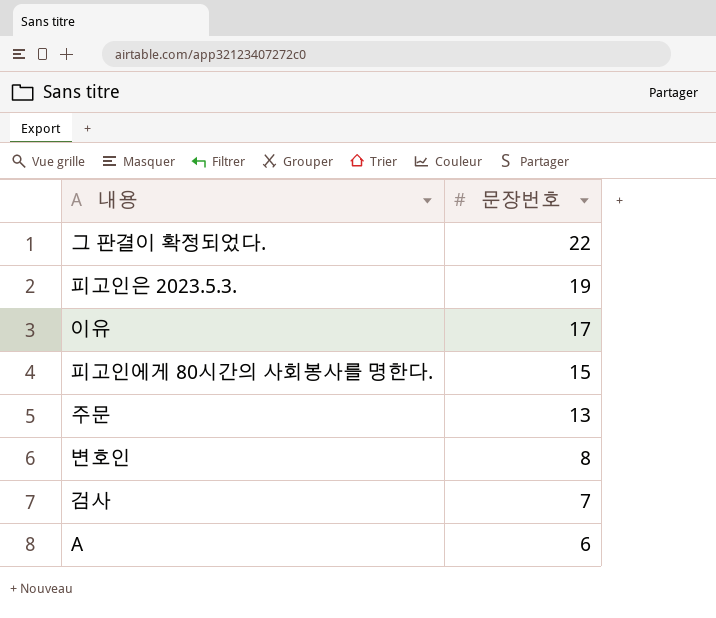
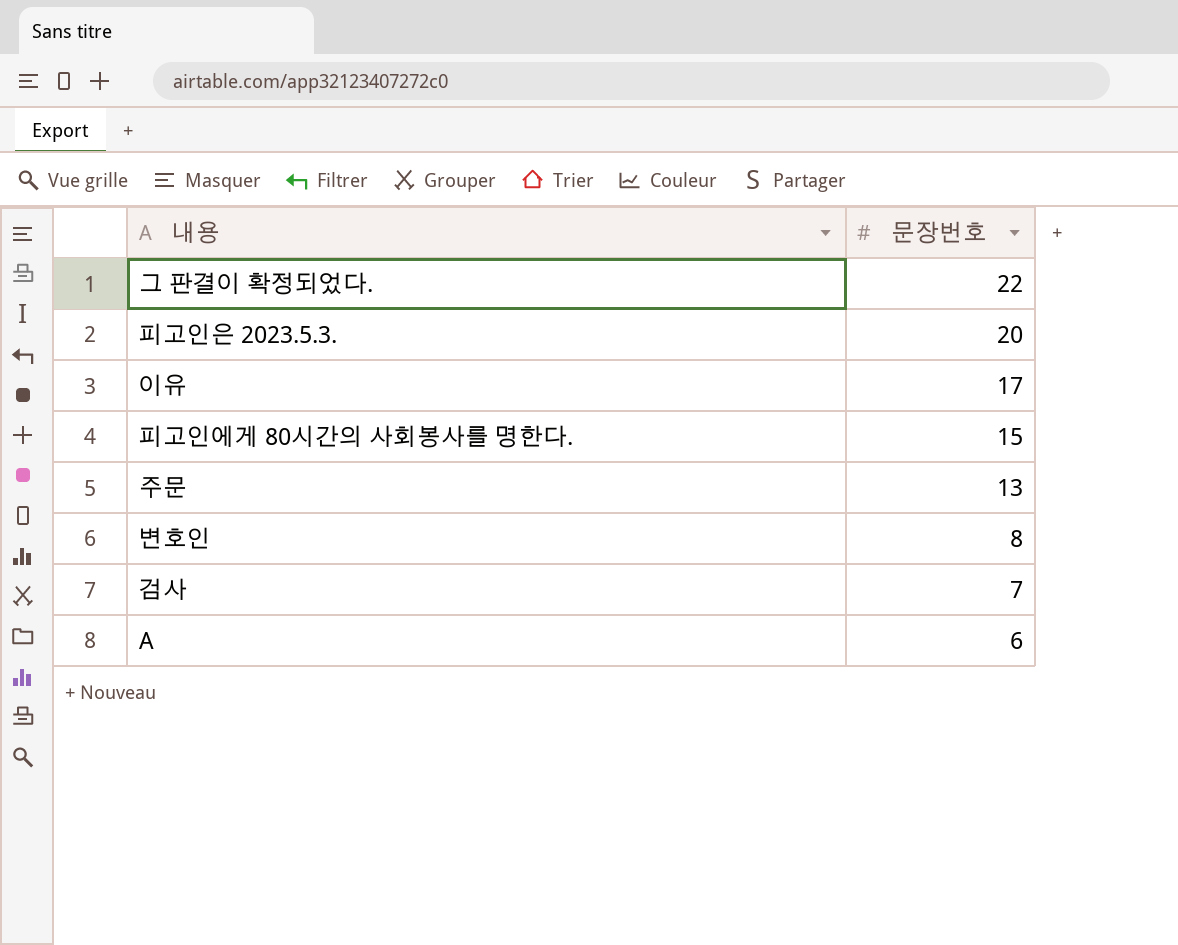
피고인은 2023.5.3. | 문장번호: 19 -> 20

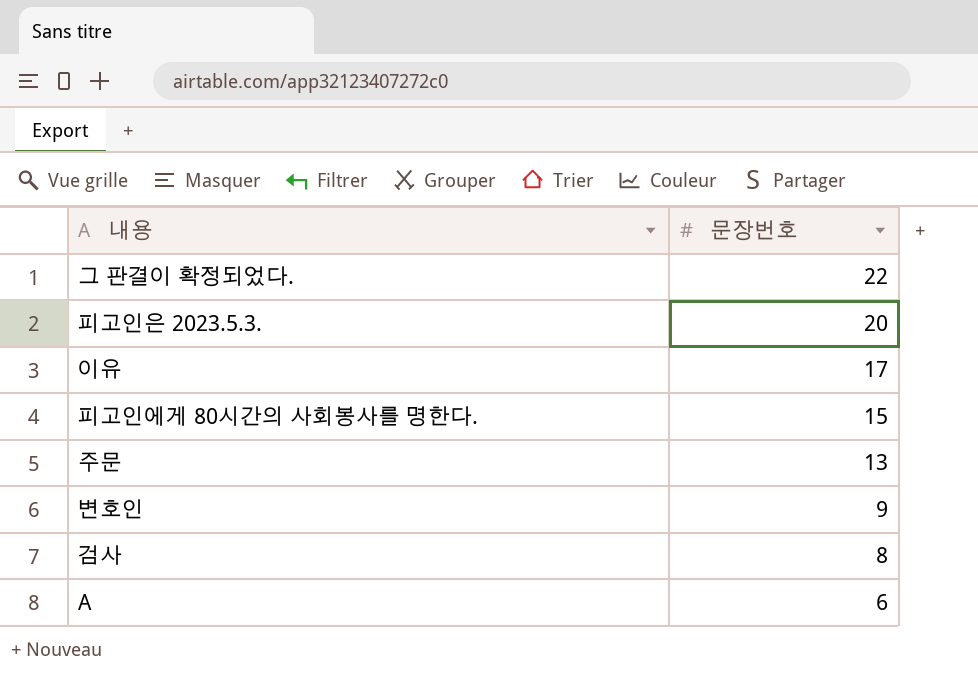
변호인 | 문장번호: 8 -> 9
검사 | 문장번호: 7 -> 8

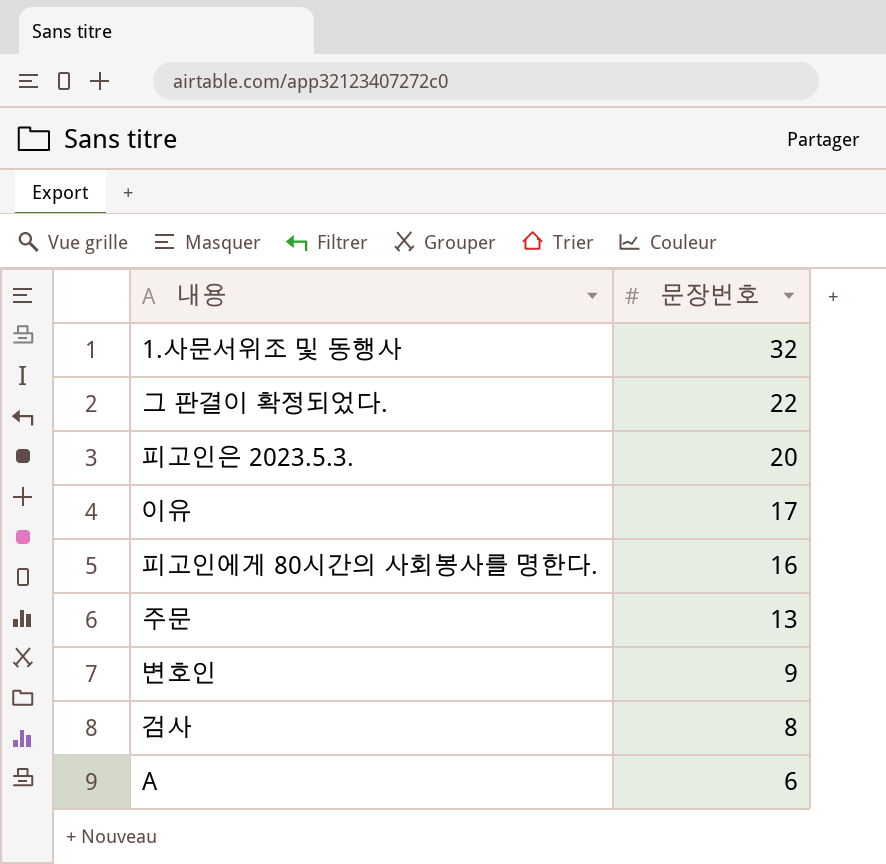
row 1.사문서위조 및 동행사: none -> 32
피고인에게 80시간의 사회봉사를 명한다. | 문장번호: 15 -> 16

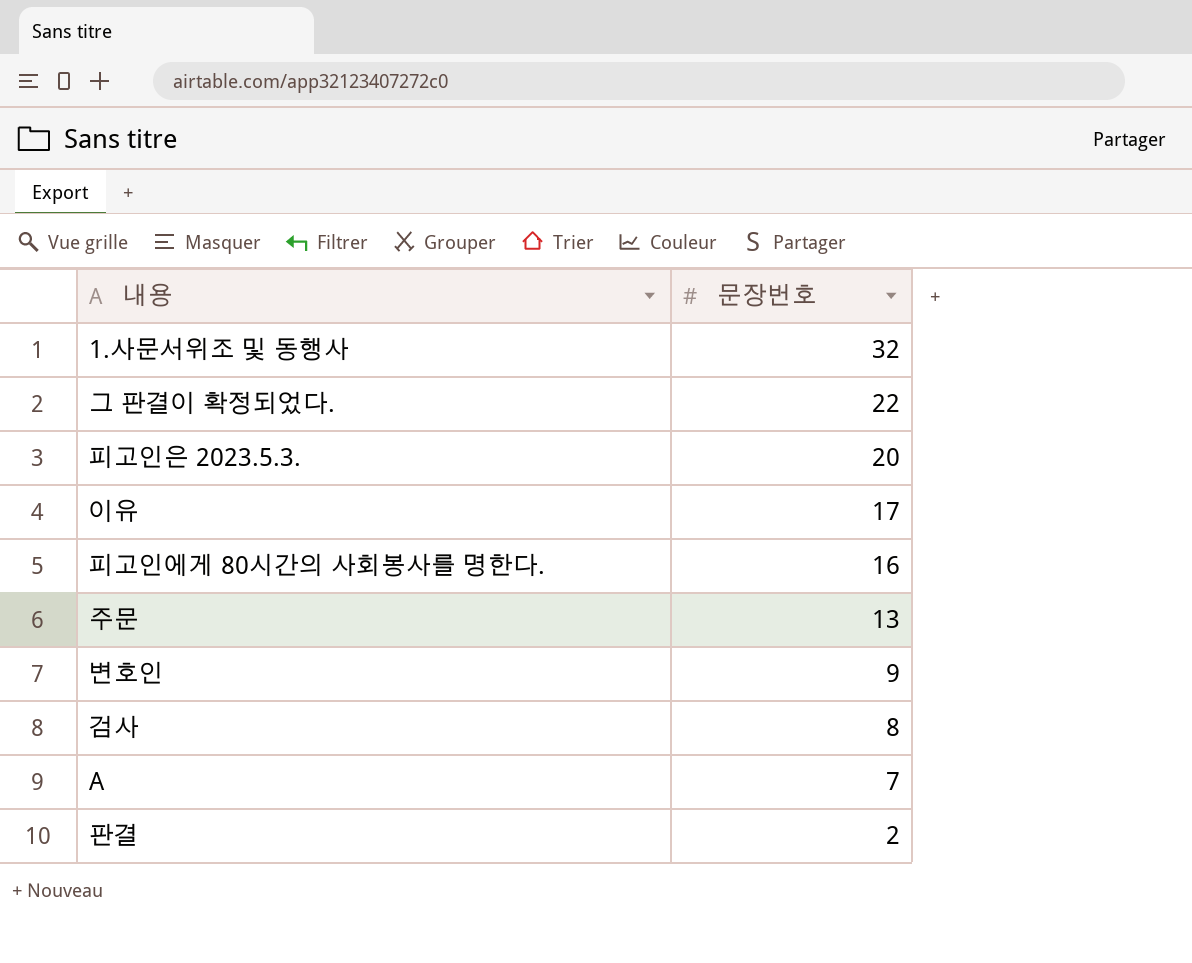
A | 문장번호: 6 -> 7
row 판결: none -> 2

